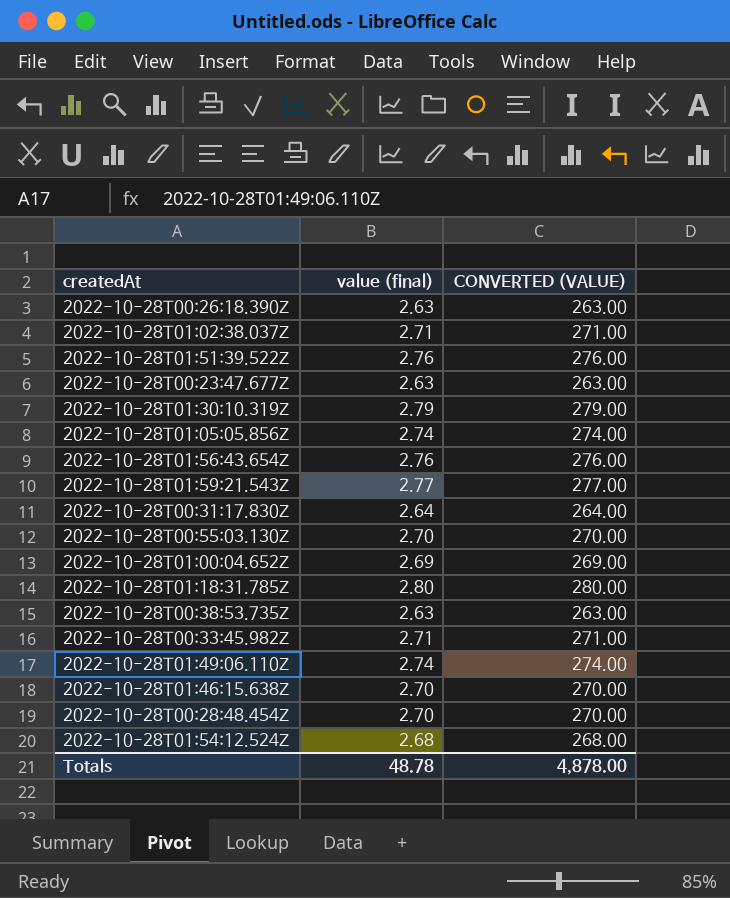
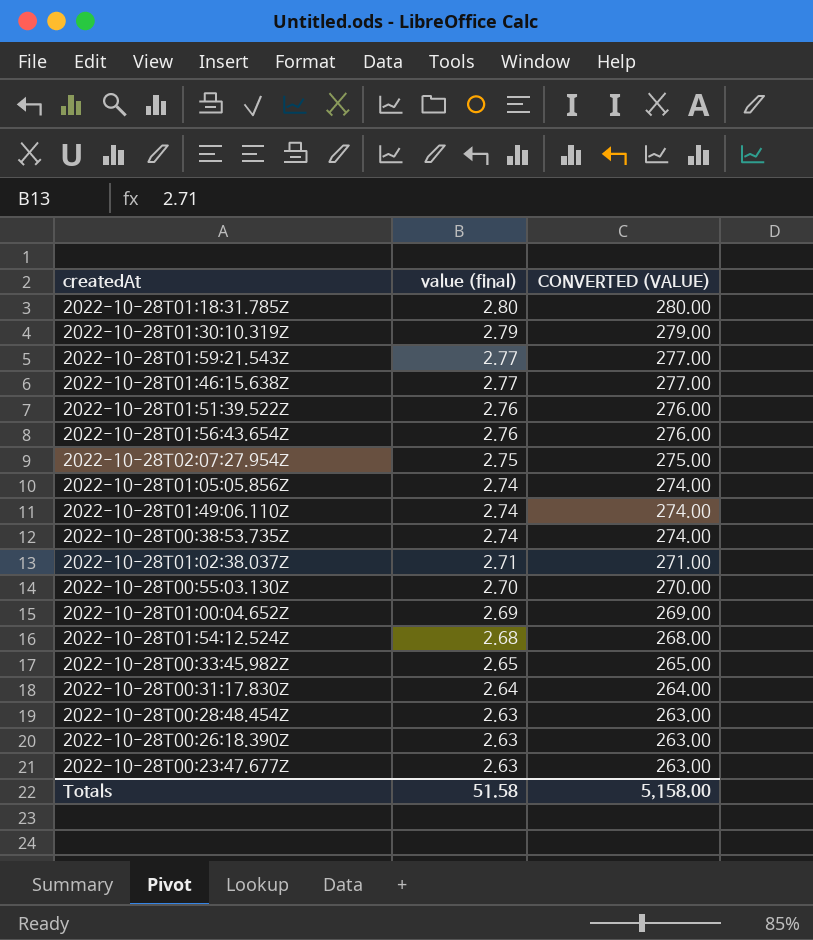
row order: none -> value (final) descending
2022-10-28T01:46:15.638Z | value (final): 2.70 -> 2.77
2022-10-28T01:46:15.638Z | CONVERTED (VALUE): 270.00 -> 277.00
row 2022-10-28T02:07:27.954Z: none -> 2.75 | 275.00
2022-10-28T00:38:53.735Z | value (final): 2.63 -> 2.74
2022-10-28T00:38:53.735Z | CONVERTED (VALUE): 263.00 -> 274.00
2022-10-28T00:33:45.982Z | value (final): 2.71 -> 2.65
2022-10-28T00:33:45.982Z | CONVERTED (VALUE): 271.00 -> 265.00
2022-10-28T00:28:48.454Z | value (final): 2.70 -> 2.63
2022-10-28T00:28:48.454Z | CONVERTED (VALUE): 270.00 -> 263.00
Totals | value (final): 48.78 -> 51.58
Totals | CONVERTED (VALUE): 4,878.00 -> 5,158.00

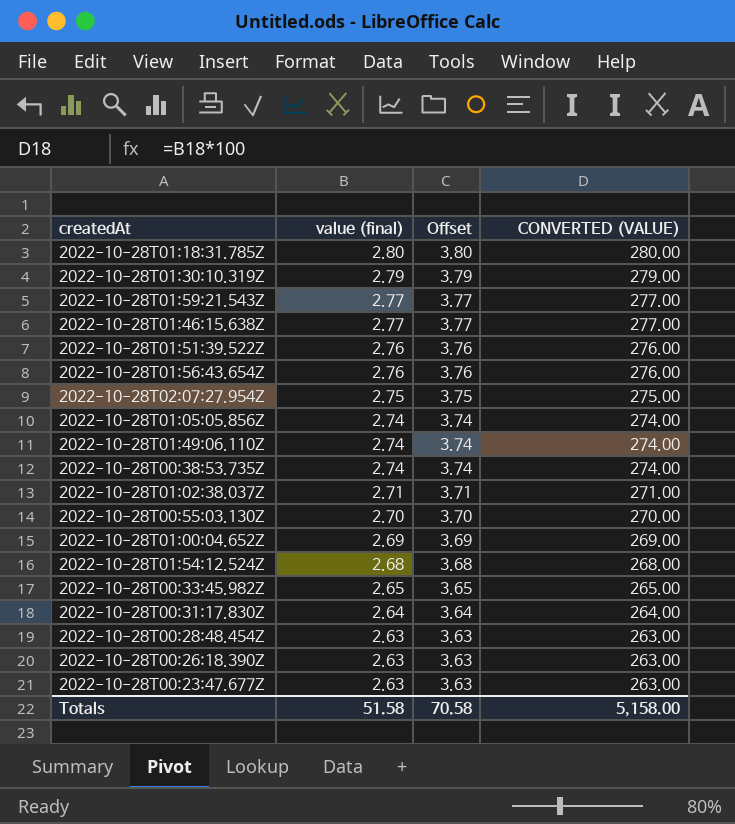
column Offset | formula: none -> [value (final)] + 1

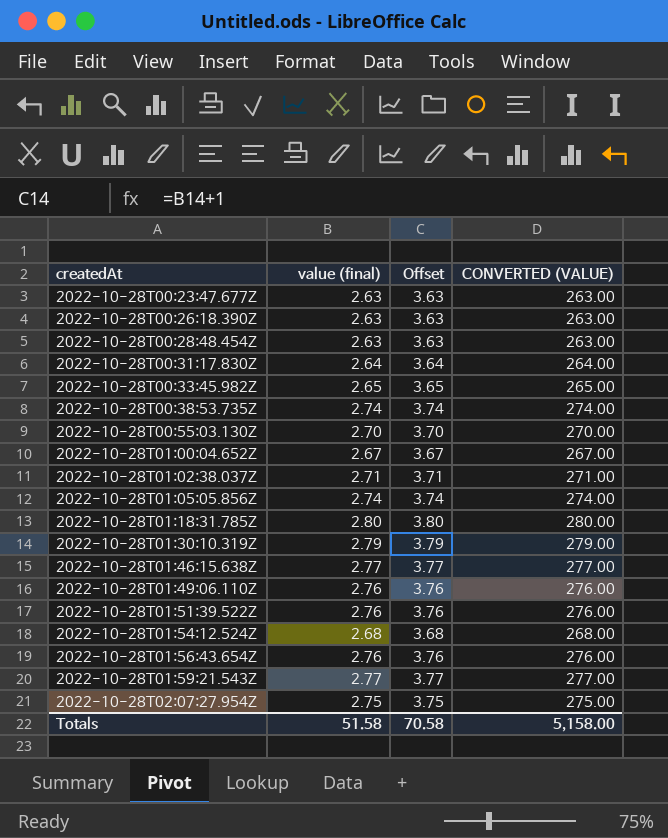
row order: value (final) descending -> createdAt ascending
2022-10-28T01:00:04.652Z | value (final): 2.69 -> 2.67
2022-10-28T01:00:04.652Z | Offset: 3.69 -> 3.67
2022-10-28T01:00:04.652Z | CONVERTED (VALUE): 269.00 -> 267.00
2022-10-28T01:49:06.110Z | value (final): 2.74 -> 2.76
2022-10-28T01:49:06.110Z | Offset: 3.74 -> 3.76
2022-10-28T01:49:06.110Z | CONVERTED (VALUE): 274.00 -> 276.00

